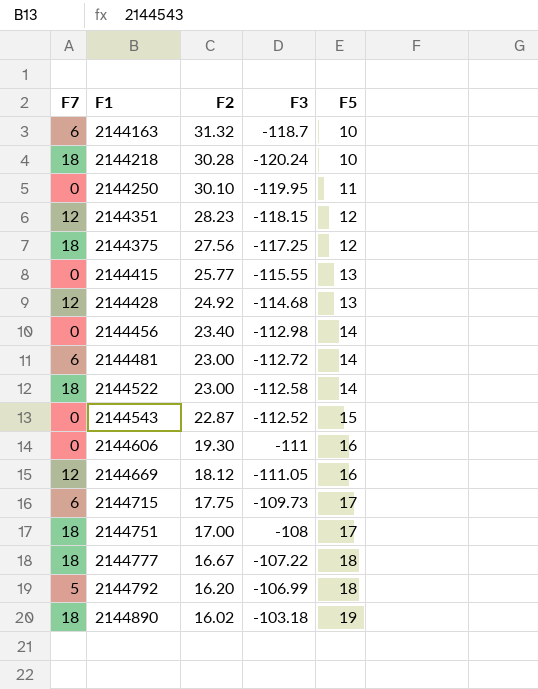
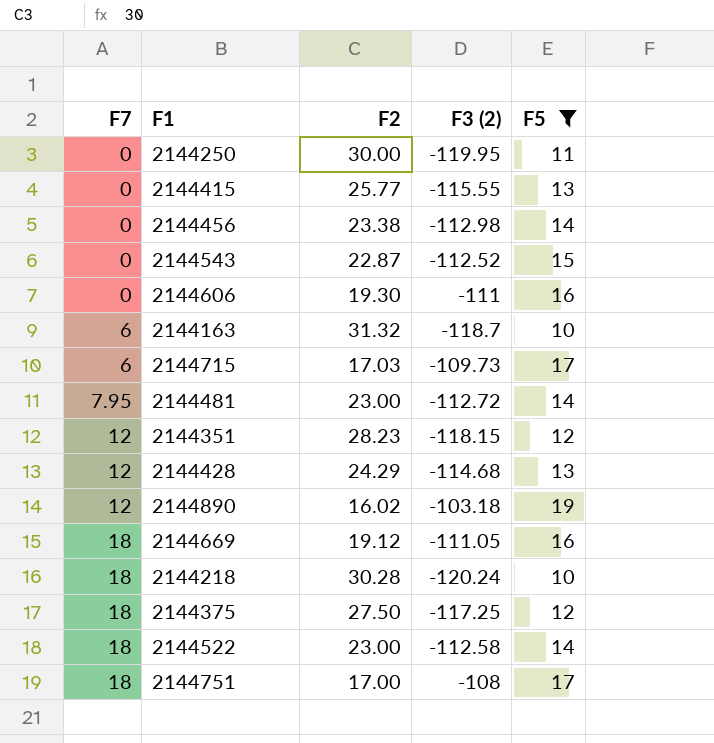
filter: none -> F5 != 18
row order: F1 ascending -> F7 ascending
column name: F3 -> F3 (2)
2144250 | F2: 30.10 -> 30.00
2144456 | F2: 23.40 -> 23.38
2144715 | F2: 17.75 -> 17.03
2144481 | F7: 6 -> 7.95
2144428 | F2: 24.92 -> 24.29
2144890 | F7: 18 -> 12
2144669 | F7: 12 -> 18
2144669 | F2: 18.12 -> 19.12
2144375 | F2: 27.56 -> 27.50

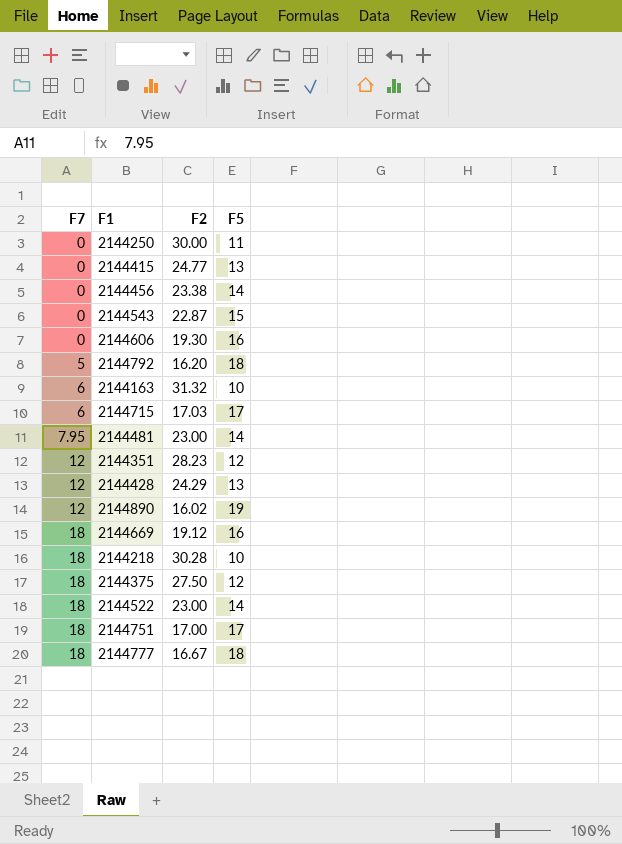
filter: F5 != 18 -> none
column F3 (2) | position: 4 -> none
2144415 | F2: 25.77 -> 24.77

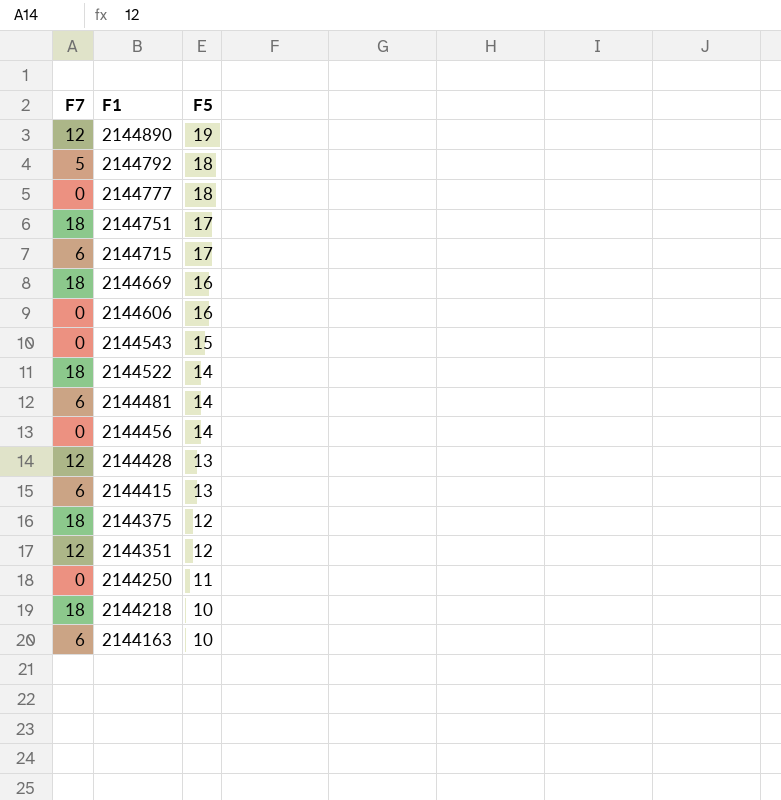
row order: F7 ascending -> F1 descending
column F2 | position: 3 -> none
2144777 | F7: 18 -> 0
2144481 | F7: 7.95 -> 6
2144415 | F7: 0 -> 6

